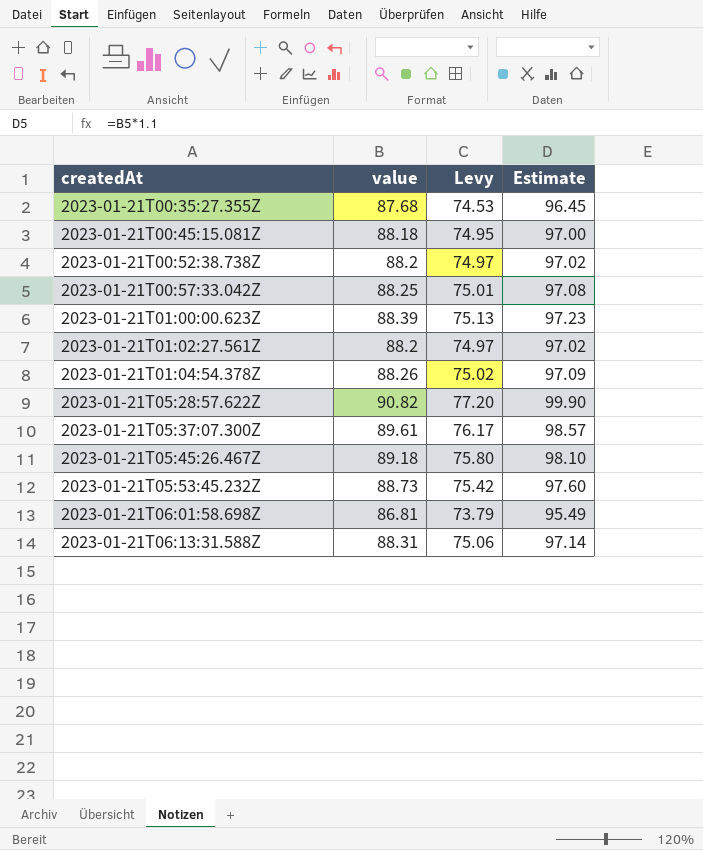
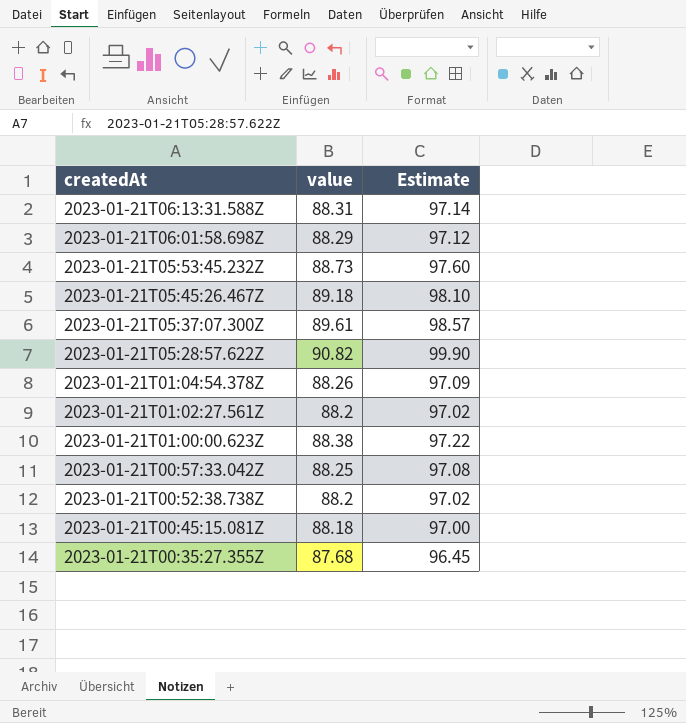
row order: createdAt ascending -> createdAt descending
column Levy | formula: [value] * 0.85 -> none
2023-01-21T06:01:58.698Z | value: 86.81 -> 88.29
2023-01-21T06:01:58.698Z | Estimate: 95.49 -> 97.12
2023-01-21T01:00:00.623Z | value: 88.39 -> 88.38
2023-01-21T01:00:00.623Z | Estimate: 97.23 -> 97.22

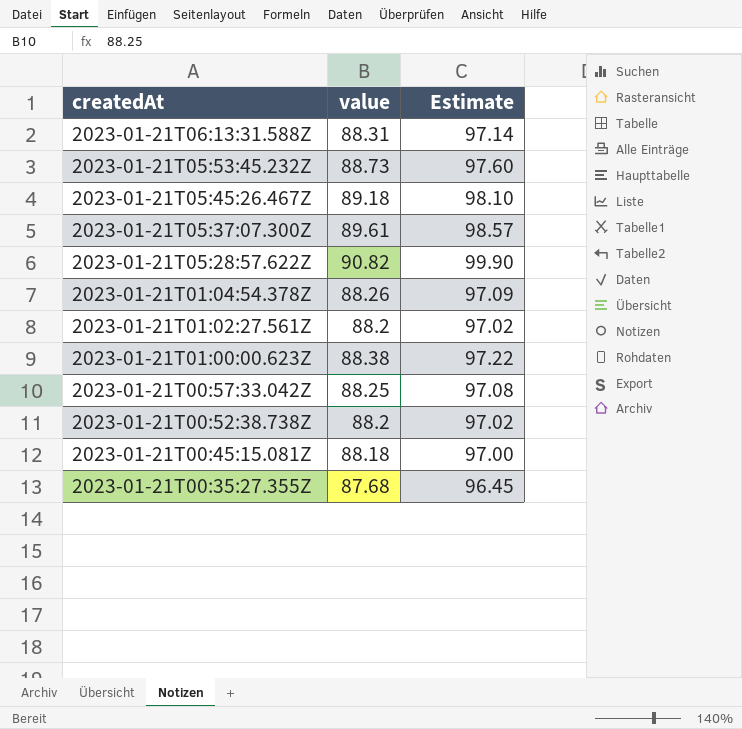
row 2023-01-21T06:01:58.698Z: 88.29 | 97.12 -> none

